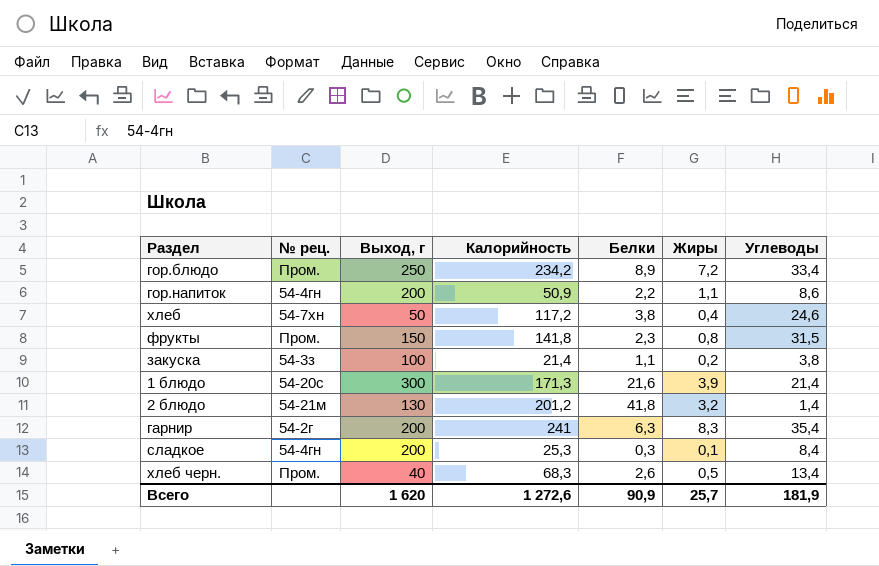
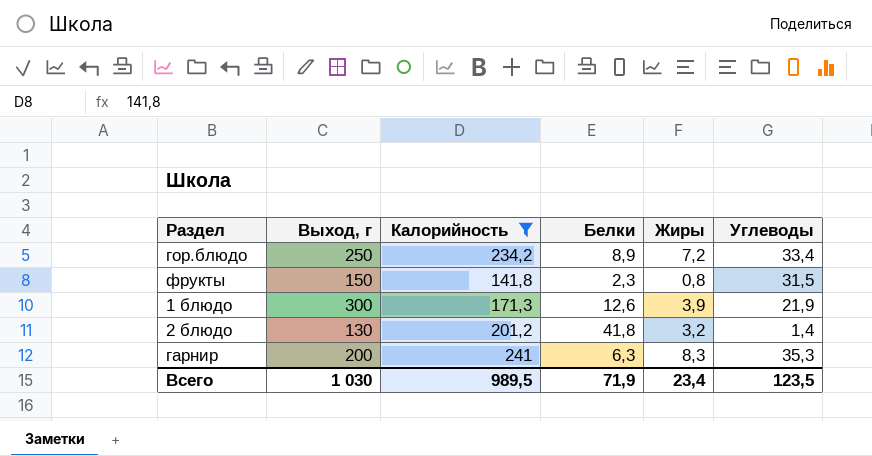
filter: none -> Калорийность >= 141,8
column № рец. | position: 2 -> none
1 блюдо | Белки: 21,6 -> 12,6
1 блюдо | Углеводы: 21,4 -> 21,9
гарнир | Углеводы: 35,4 -> 35,3
Всего | Выход, г: 1 620 -> 1 030
Всего | Калорийность: 1 272,6 -> 989,5
Всего | Белки: 90,9 -> 71,9
Всего | Жиры: 25,7 -> 23,4
Всего | Углеводы: 181,9 -> 123,5

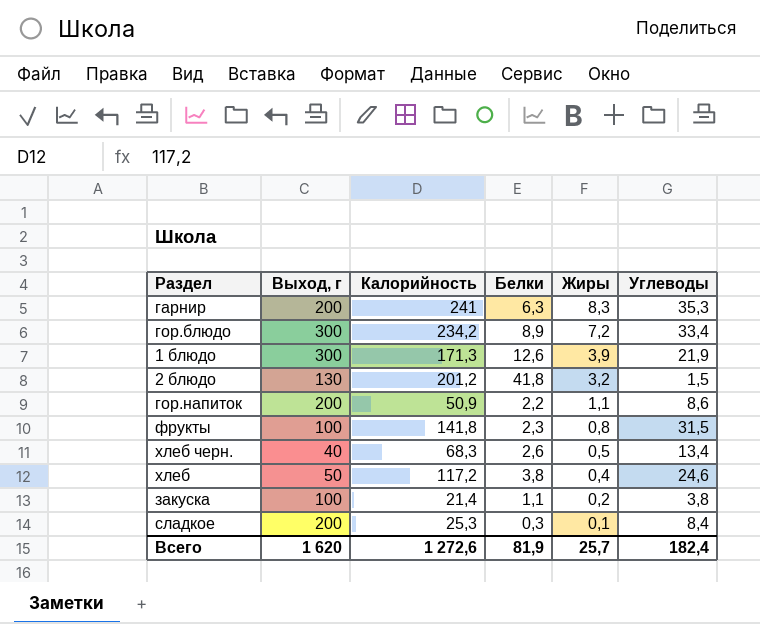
filter: Калорийность >= 141,8 -> none
row order: none -> Жиры descending
гор.блюдо | Выход, г: 250 -> 300
2 блюдо | Углеводы: 1,4 -> 1,5
фрукты | Выход, г: 150 -> 100
Всего | Выход, г: 1 030 -> 1 620
Всего | Калорийность: 989,5 -> 1 272,6
Всего | Белки: 71,9 -> 81,9
Всего | Жиры: 23,4 -> 25,7
Всего | Углеводы: 123,5 -> 182,4

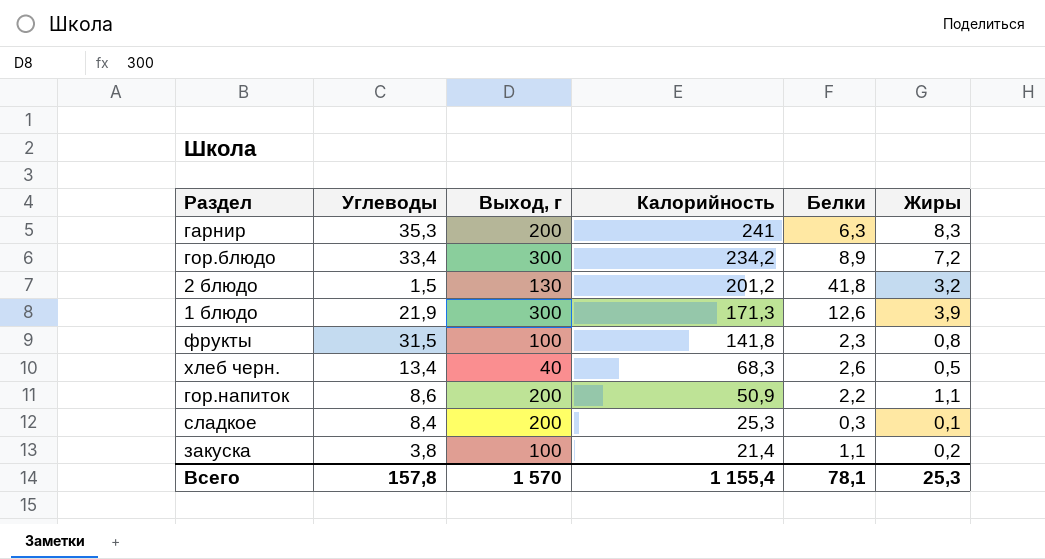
row order: Жиры descending -> Калорийность descending
column Углеводы | position: 6 -> 2
row хлеб: 50 | 117,2 | 3,8 | 0,4 | 24,6 -> none
Всего | Углеводы: 182,4 -> 157,8
Всего | Выход, г: 1 620 -> 1 570
Всего | Калорийность: 1 272,6 -> 1 155,4
Всего | Белки: 81,9 -> 78,1
Всего | Жиры: 25,7 -> 25,3

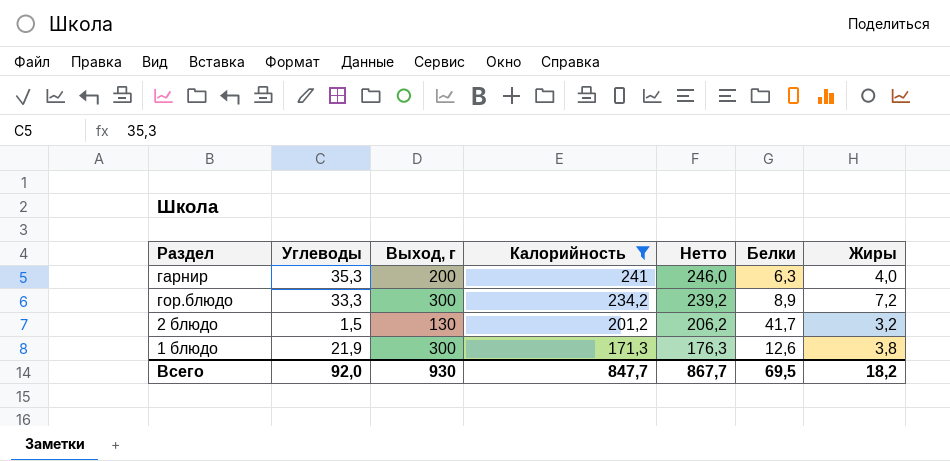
filter: none -> Калорийность >= 171,3
column Нетто | formula: none -> [Калорийность] + 5
гарнир | Жиры: 8,3 -> 4,0
гор.блюдо | Углеводы: 33,4 -> 33,3
2 блюдо | Белки: 41,8 -> 41,7
1 блюдо | Жиры: 3,9 -> 3,8
Всего | Углеводы: 157,8 -> 92,0
Всего | Выход, г: 1 570 -> 930
Всего | Калорийность: 1 155,4 -> 847,7
Всего | Белки: 78,1 -> 69,5
Всего | Жиры: 25,3 -> 18,2

